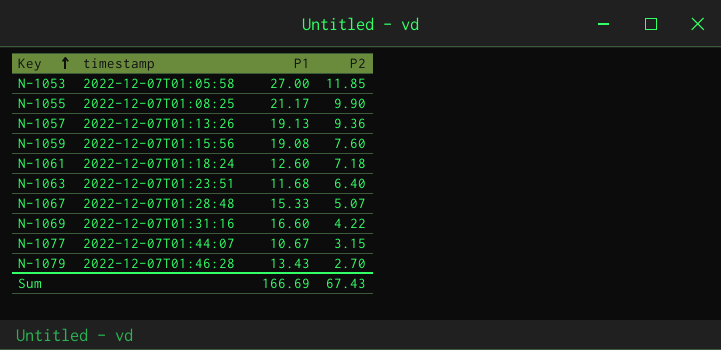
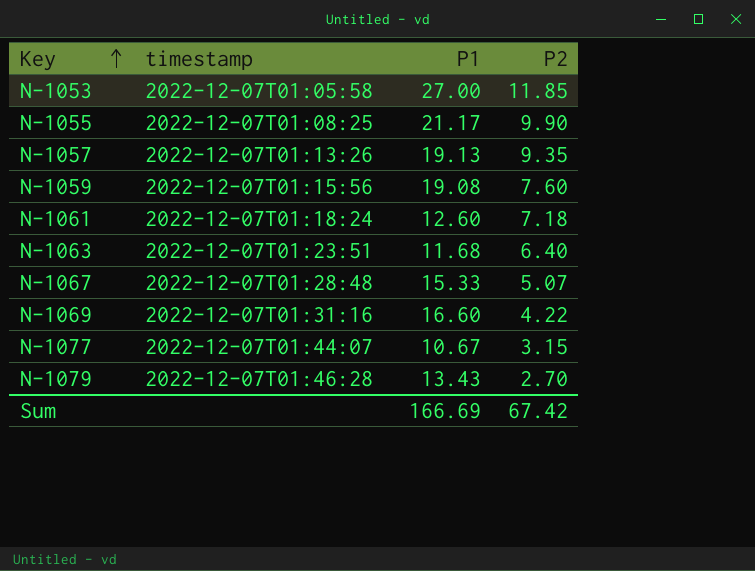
N-1057 | P2: 9.36 -> 9.35
Sum | P2: 67.43 -> 67.42

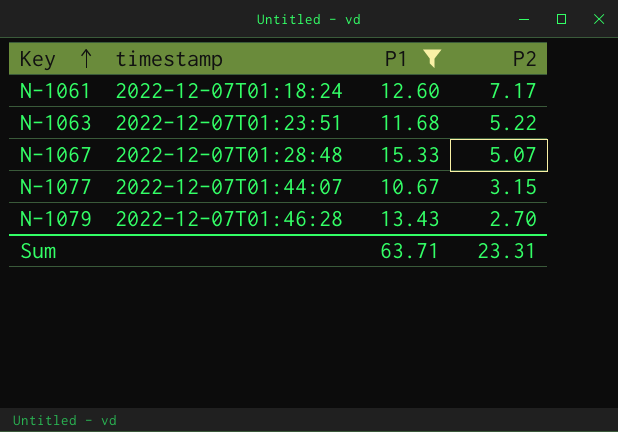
filter: none -> P1 <= 15.33
N-1061 | P2: 7.18 -> 7.17
N-1063 | P2: 6.40 -> 5.22
Sum | P1: 166.69 -> 63.71
Sum | P2: 67.42 -> 23.31

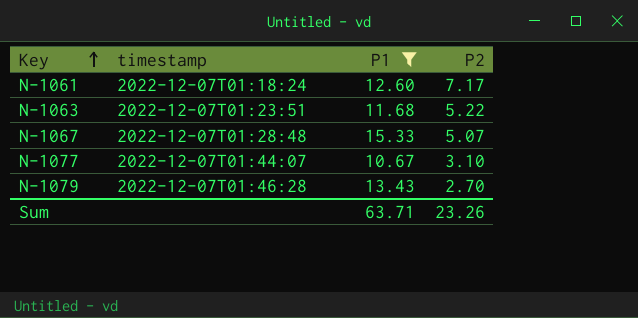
N-1077 | P2: 3.15 -> 3.10
Sum | P2: 23.31 -> 23.26

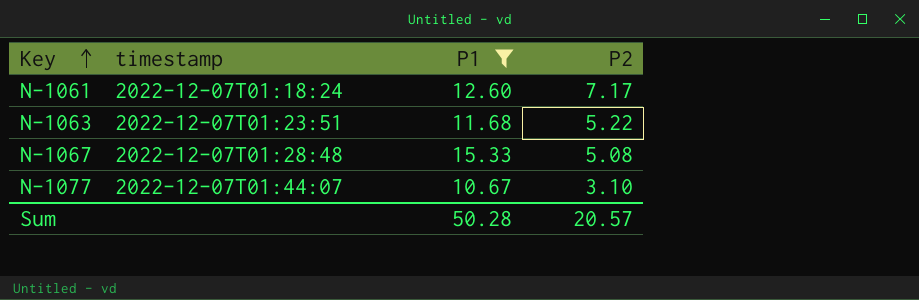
row N-1079: 2022-12-07T01:46:28 | 13.43 | 2.70 -> none
N-1067 | P2: 5.07 -> 5.08
Sum | P1: 63.71 -> 50.28
Sum | P2: 23.26 -> 20.57

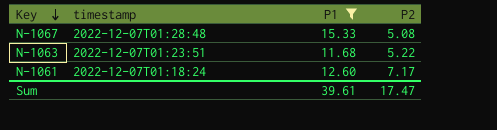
row order: Key ascending -> Key descending
row N-1077: 2022-12-07T01:44:07 | 10.67 | 3.10 -> none
Sum | P1: 50.28 -> 39.61
Sum | P2: 20.57 -> 17.47

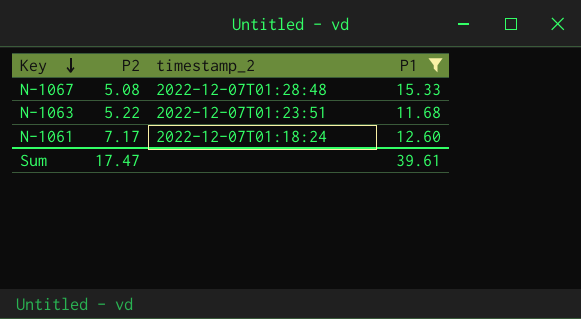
column P2 | position: 4 -> 2
column name: timestamp -> timestamp_2

